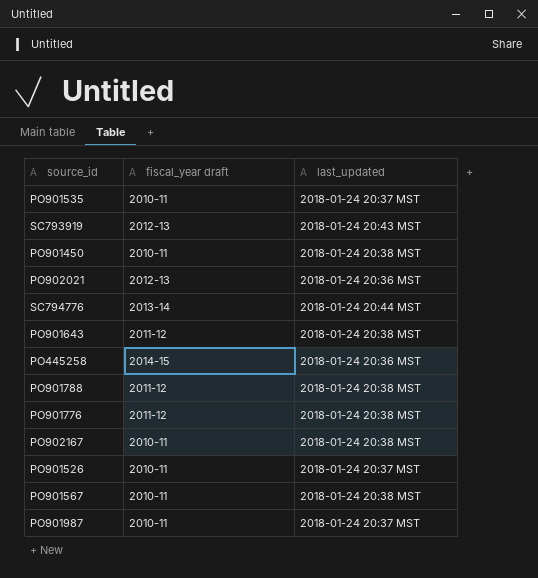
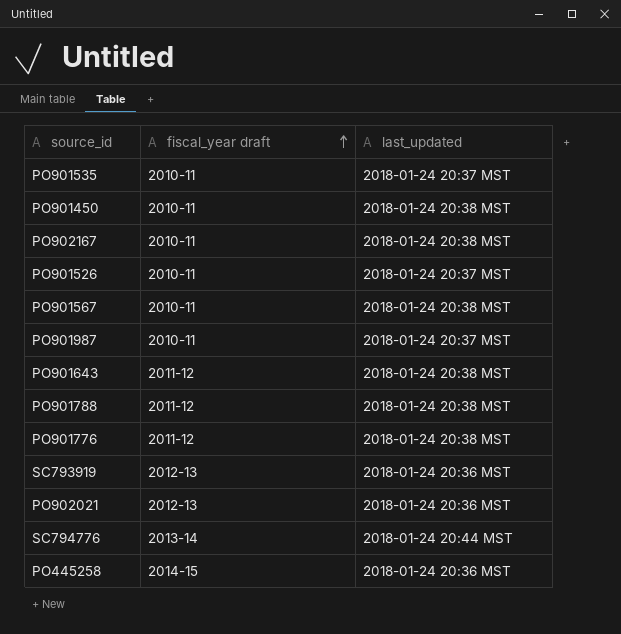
row order: none -> fiscal_year draft ascending
SC793919 | last_updated: 2018-01-24 20:43 MST -> 2018-01-24 20:36 MST

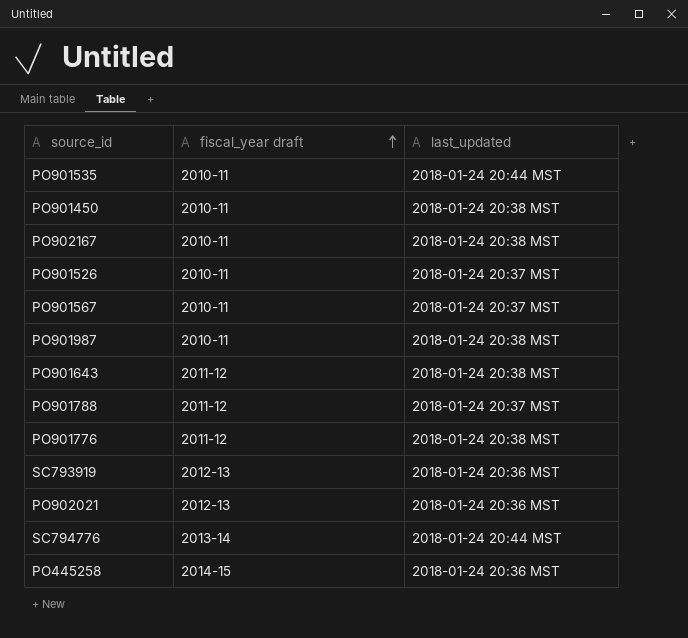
PO901535 | last_updated: 2018-01-24 20:37 MST -> 2018-01-24 20:44 MST
PO901567 | last_updated: 2018-01-24 20:38 MST -> 2018-01-24 20:37 MST
PO901987 | last_updated: 2018-01-24 20:37 MST -> 2018-01-24 20:38 MST
PO901788 | last_updated: 2018-01-24 20:38 MST -> 2018-01-24 20:37 MST

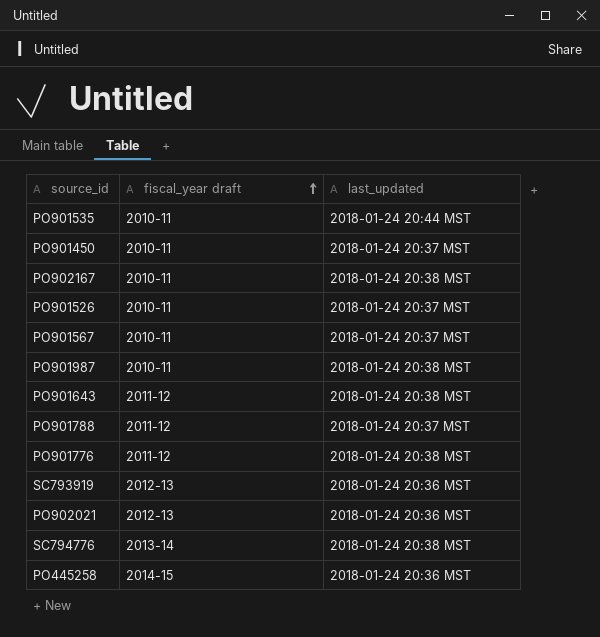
PO901450 | last_updated: 2018-01-24 20:38 MST -> 2018-01-24 20:37 MST
SC794776 | last_updated: 2018-01-24 20:44 MST -> 2018-01-24 20:38 MST

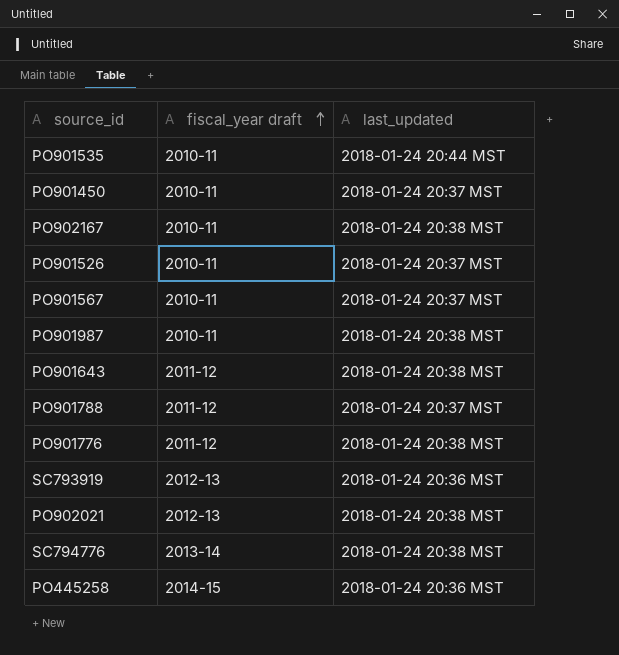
PO902021 | last_updated: 2018-01-24 20:36 MST -> 2018-01-24 20:38 MST

